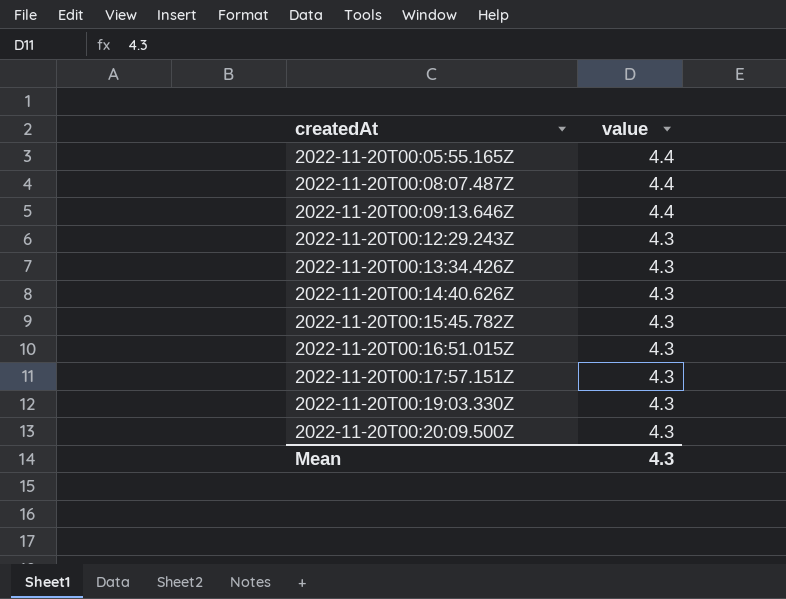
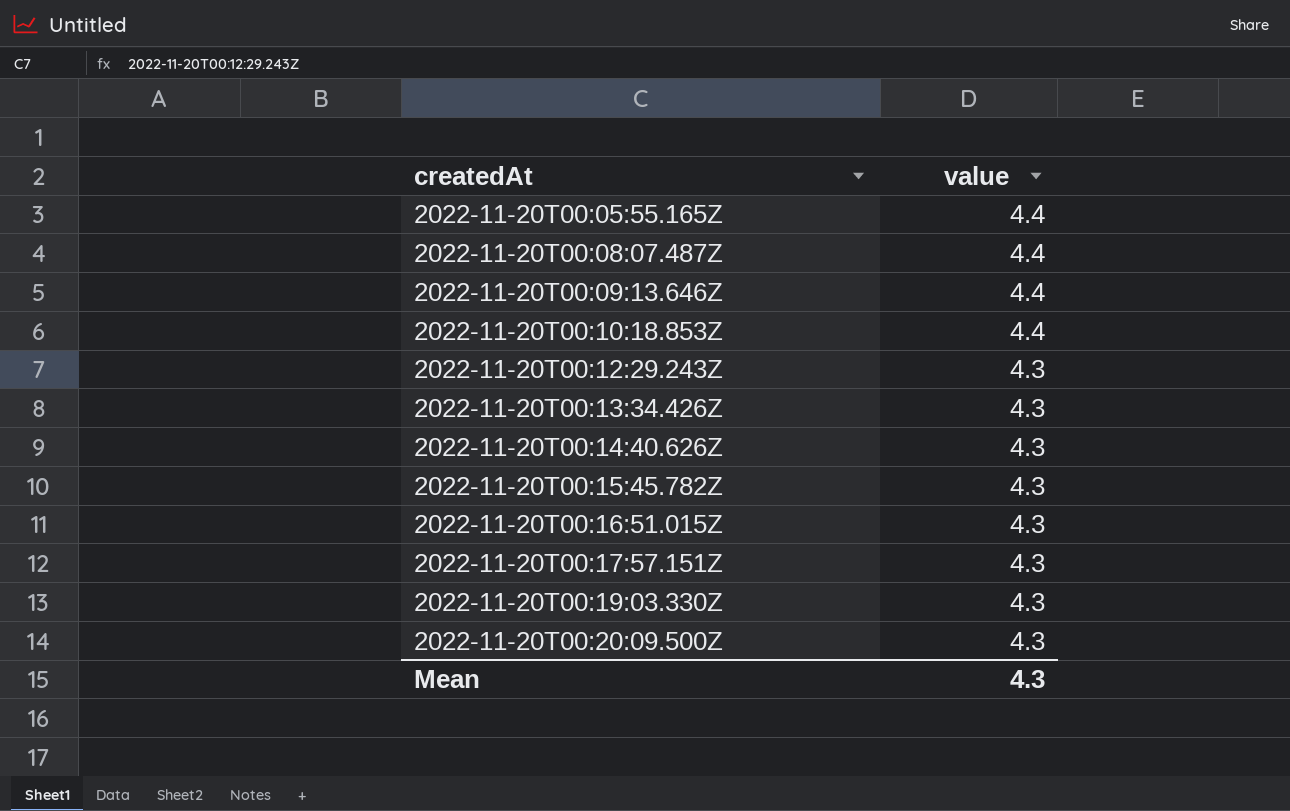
row 2022-11-20T00:10:18.853Z: none -> 4.4

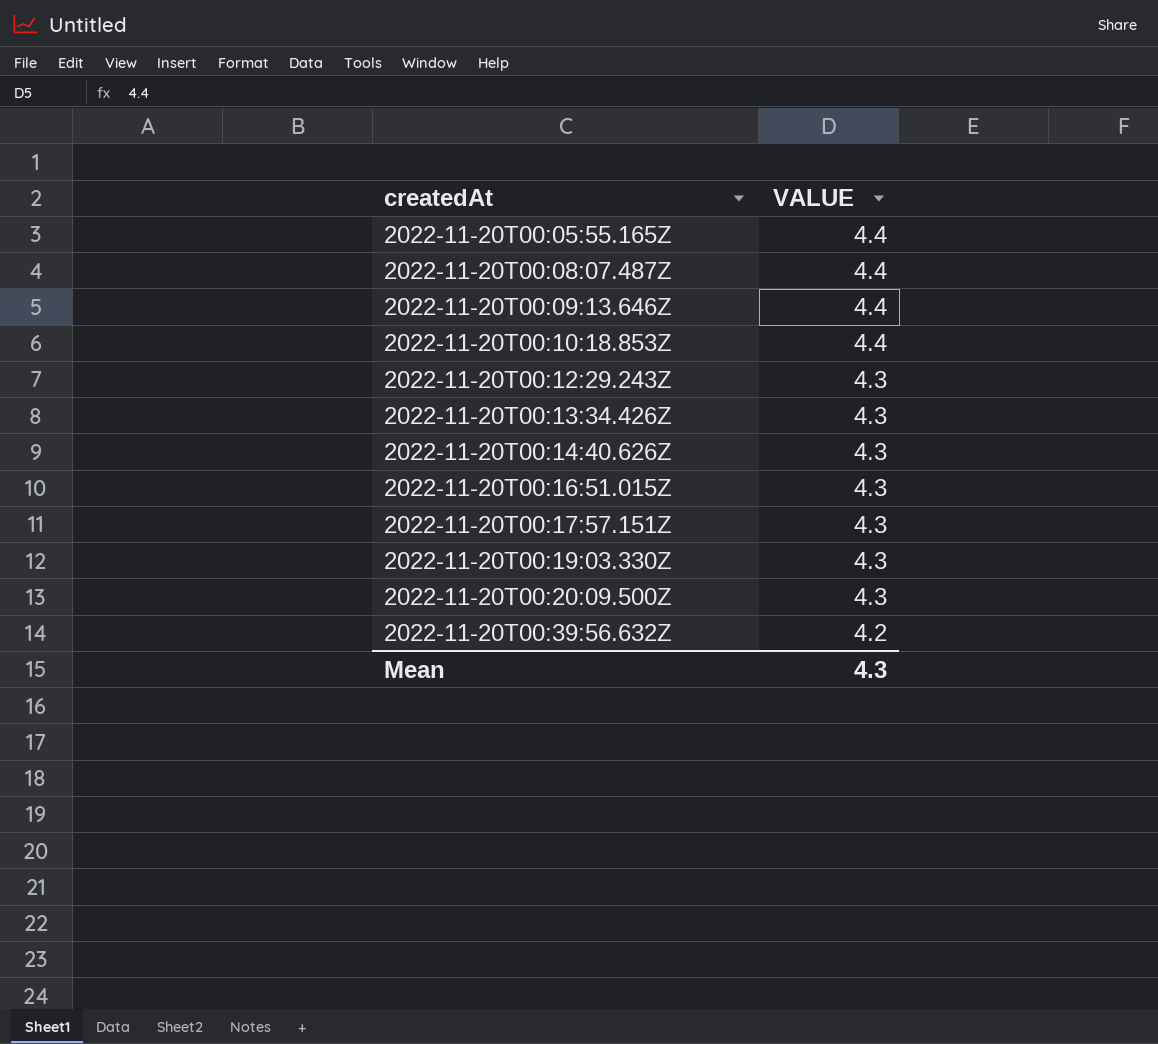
column name: value -> VALUE
row 2022-11-20T00:15:45.782Z: 4.3 -> none
row 2022-11-20T00:39:56.632Z: none -> 4.2

